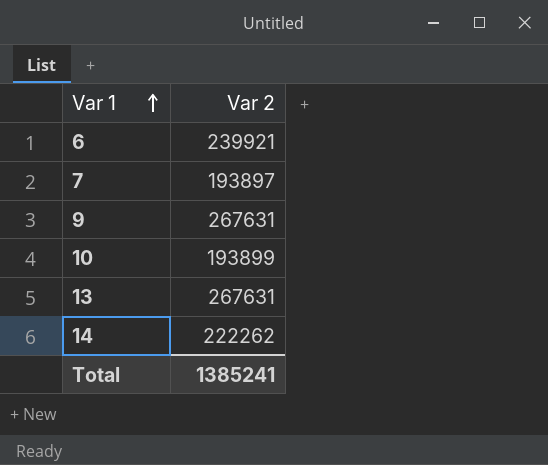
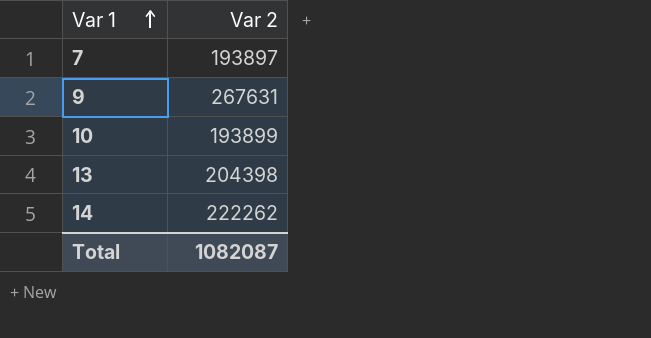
row 6: 239921 -> none
13 | Var 2: 267631 -> 204398
Total | Var 2: 1385241 -> 1082087

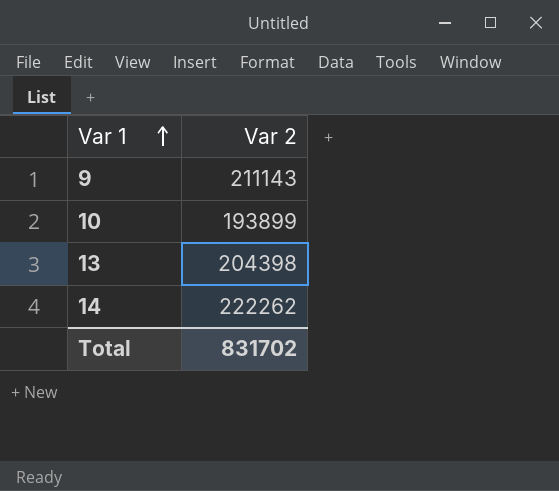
row 7: 193897 -> none
9 | Var 2: 267631 -> 211143
Total | Var 2: 1082087 -> 831702

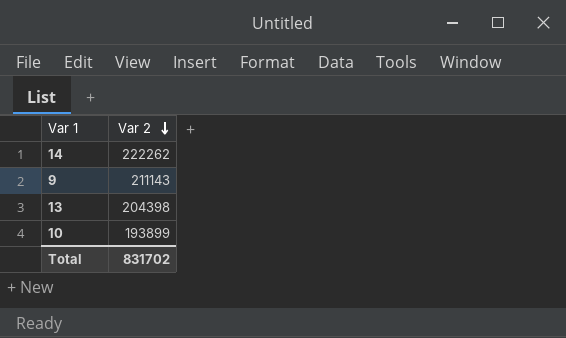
row order: Var 1 ascending -> Var 2 descending

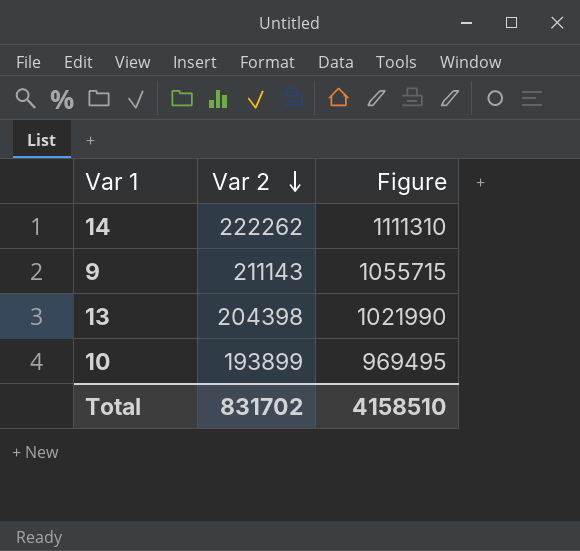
column Figure | formula: none -> [Var 2] * 5

